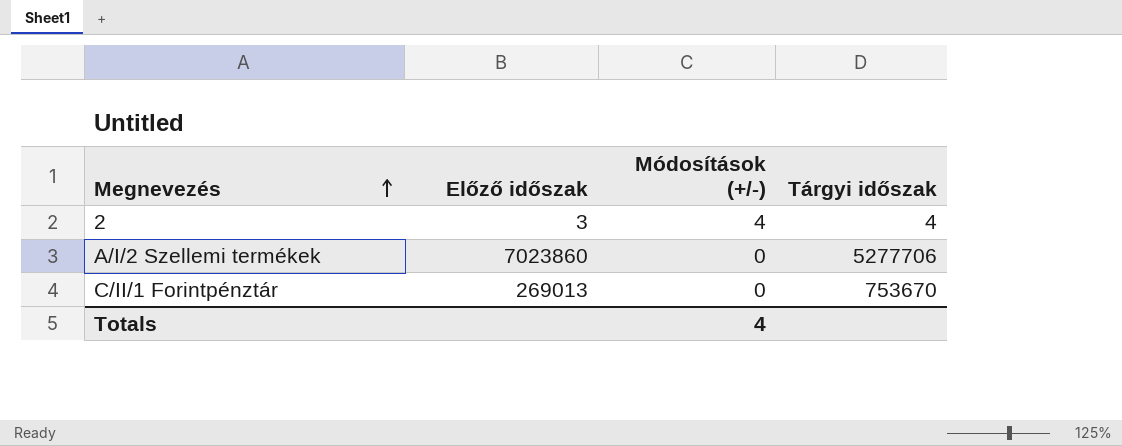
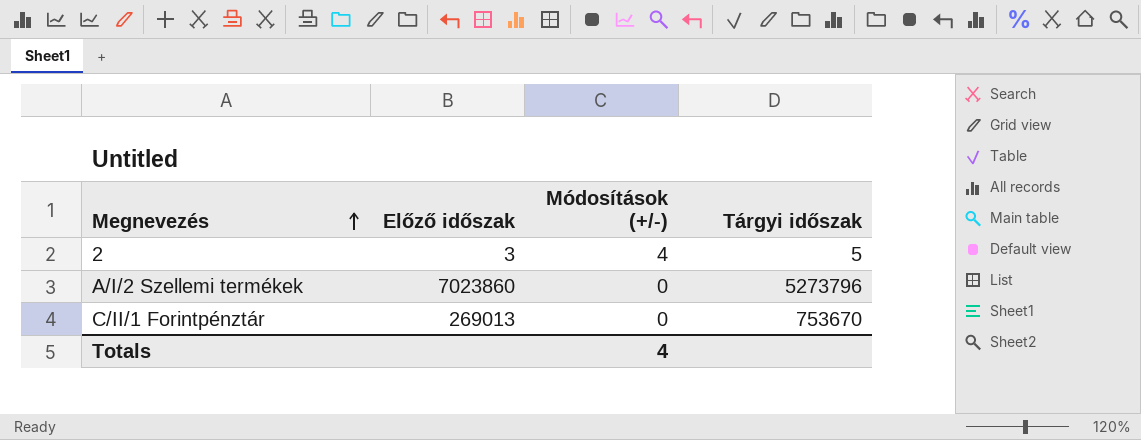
2 | Tárgyi időszak: 4 -> 5
A/I/2 Szellemi termékek | Tárgyi időszak: 5277706 -> 5273796

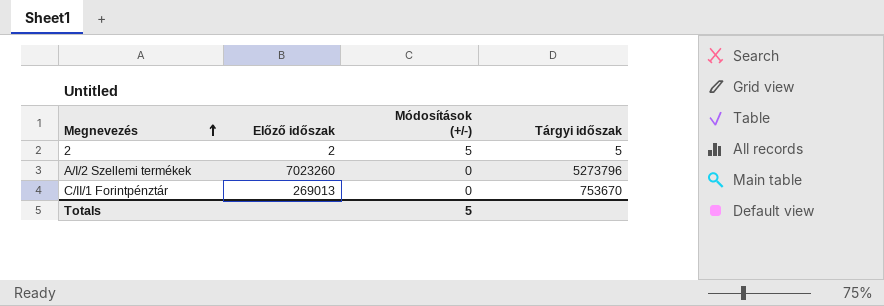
2 | Előző időszak: 3 -> 2
2 | Módosítások (+/-): 4 -> 5
A/I/2 Szellemi termékek | Előző időszak: 7023860 -> 7023260
Totals | Módosítások (+/-): 4 -> 5

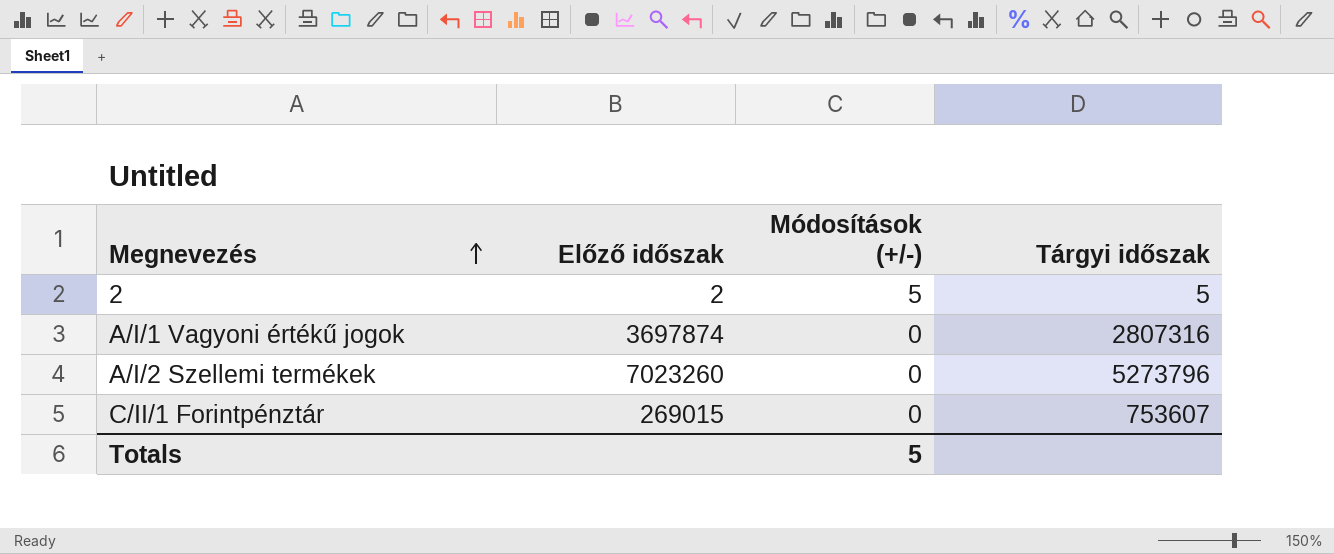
row A/I/1 Vagyoni értékű jogok: none -> 3697874 | 0 | 2807316
C/II/1 Forintpénztár | Előző időszak: 269013 -> 269015
C/II/1 Forintpénztár | Tárgyi időszak: 753670 -> 753607

